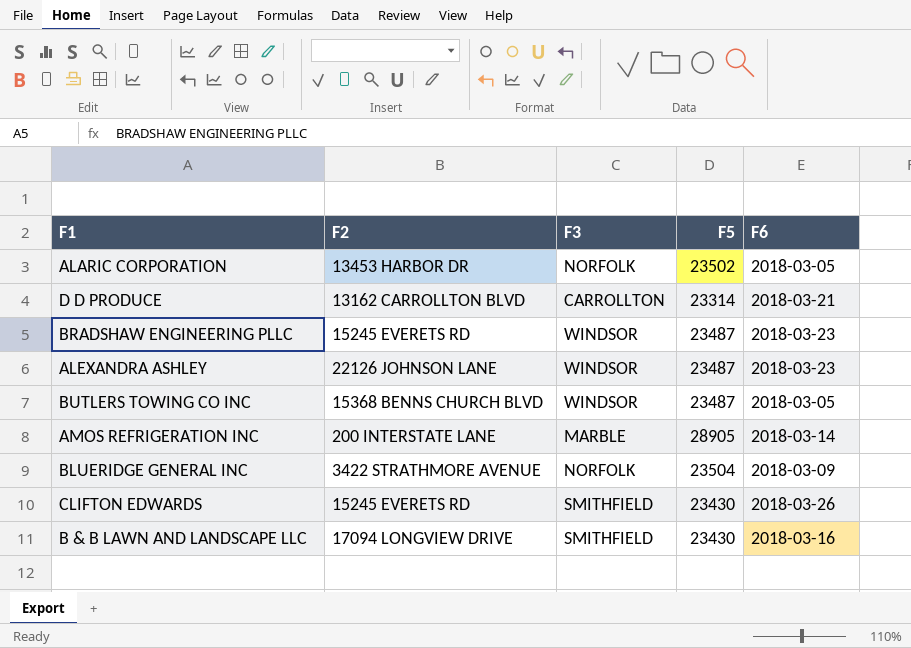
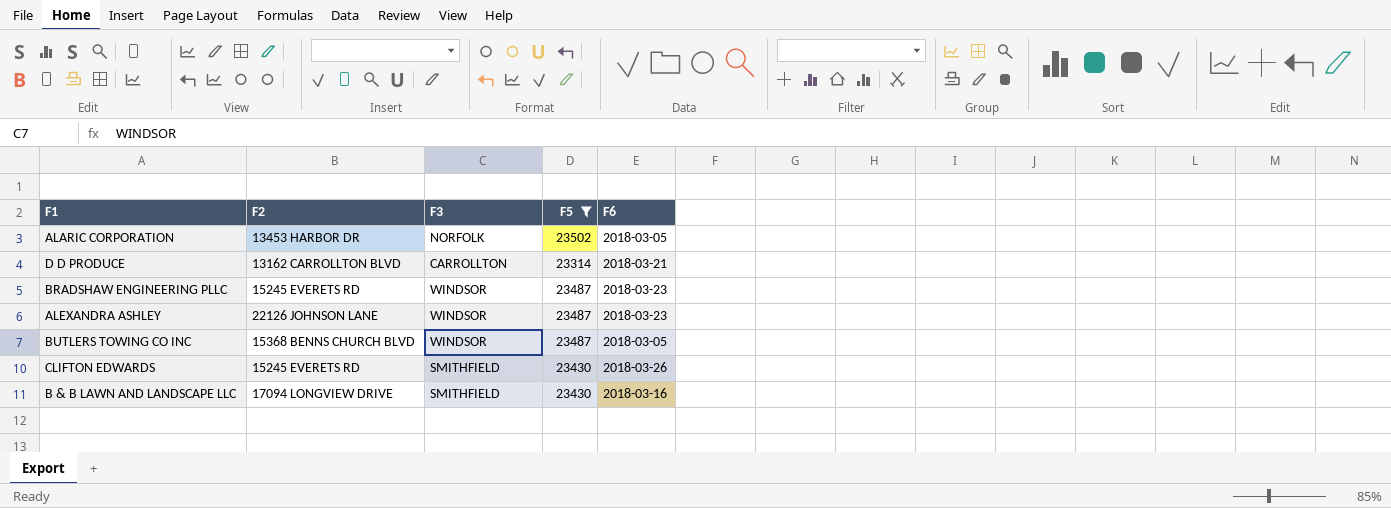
filter: none -> F5 <= 23502

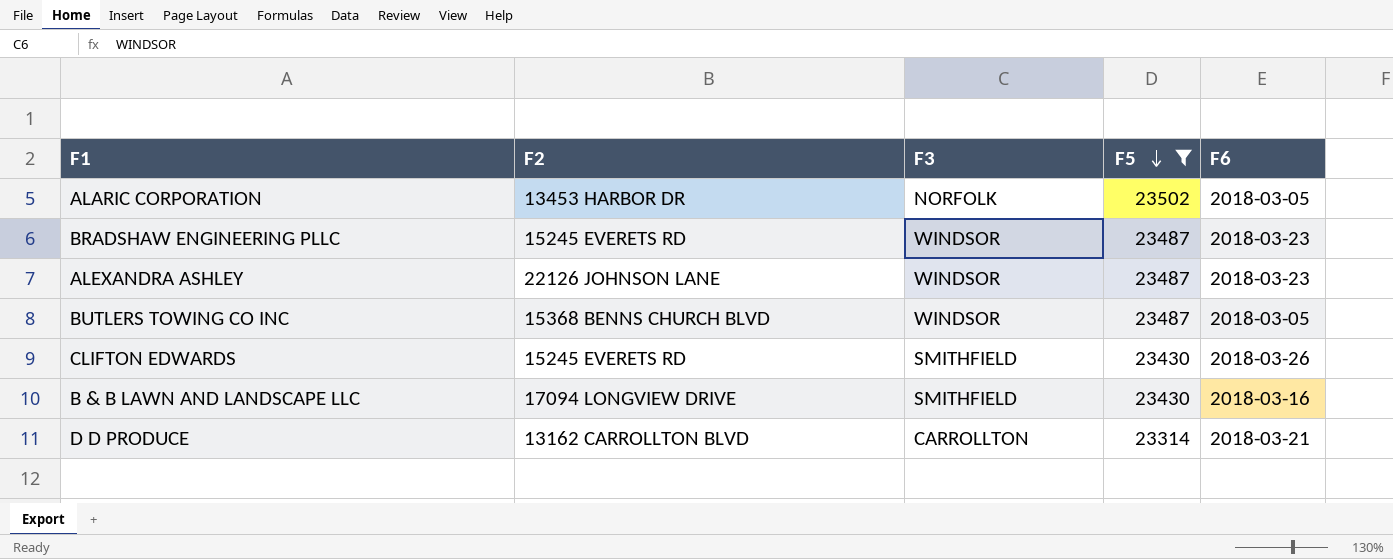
row order: none -> F5 descending

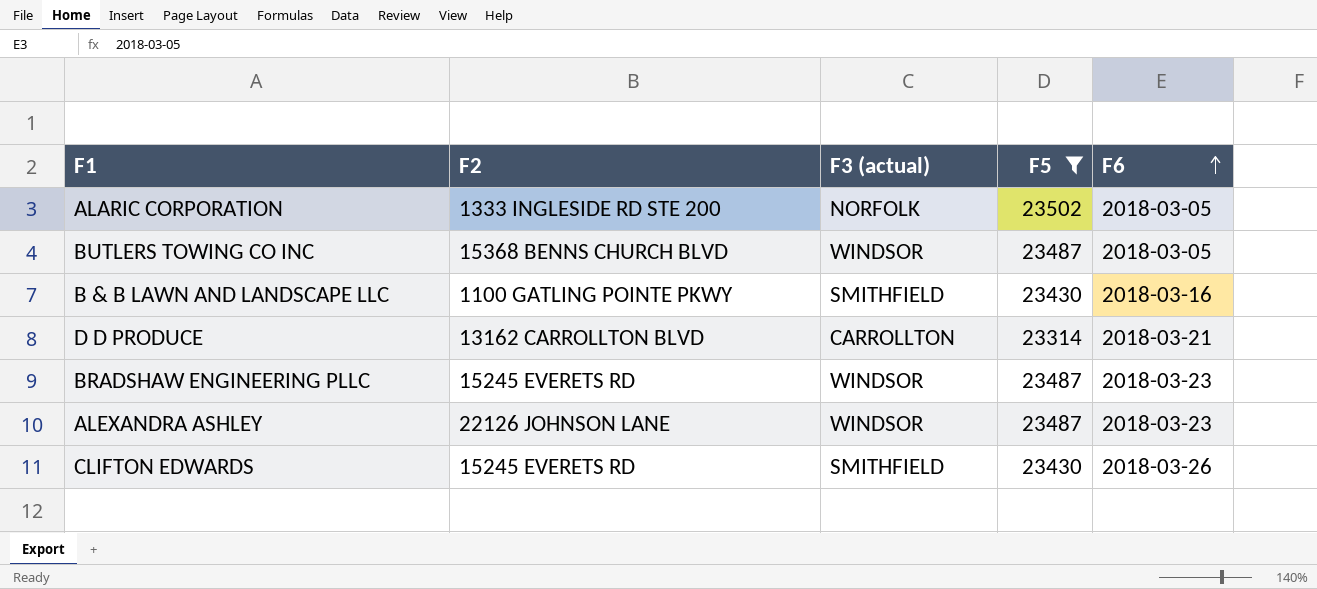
row order: F5 descending -> F6 ascending
column name: F3 -> F3 (actual)
ALARIC CORPORATION | F2: 13453 HARBOR DR -> 1333 INGLESIDE RD STE 200
B & B LAWN AND LANDSCAPE LLC | F2: 17094 LONGVIEW DRIVE -> 1100 GATLING POINTE PKWY

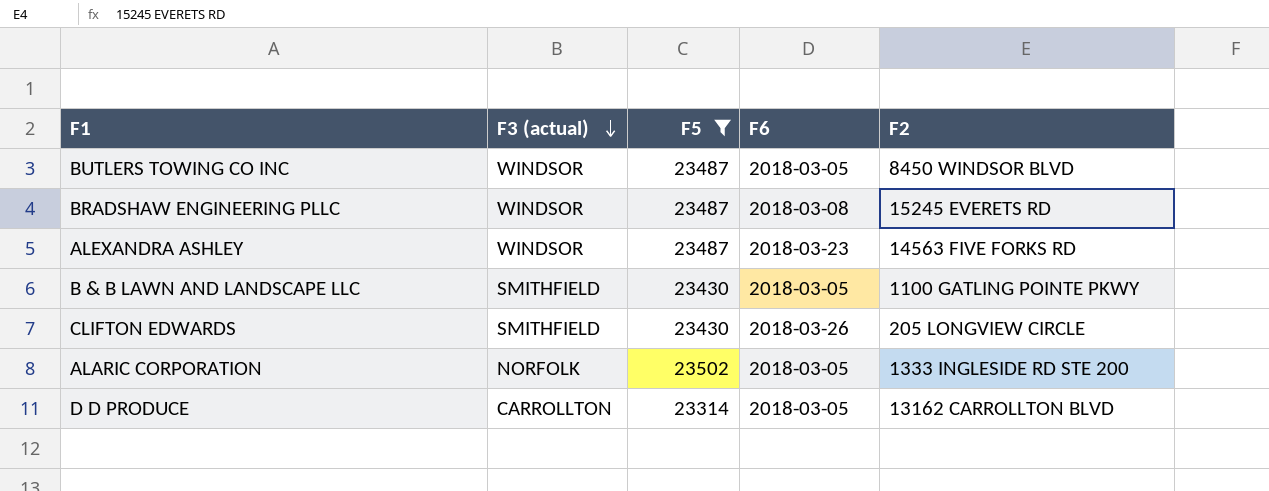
row order: F6 ascending -> F3 (actual) descending
column F2 | position: 2 -> 5
BUTLERS TOWING CO INC | F2: 15368 BENNS CHURCH BLVD -> 8450 WINDSOR BLVD
BRADSHAW ENGINEERING PLLC | F6: 2018-03-23 -> 2018-03-08
ALEXANDRA ASHLEY | F2: 22126 JOHNSON LANE -> 14563 FIVE FORKS RD
B & B LAWN AND LANDSCAPE LLC | F6: 2018-03-16 -> 2018-03-05
CLIFTON EDWARDS | F2: 15245 EVERETS RD -> 205 LONGVIEW CIRCLE
D D PRODUCE | F6: 2018-03-21 -> 2018-03-05

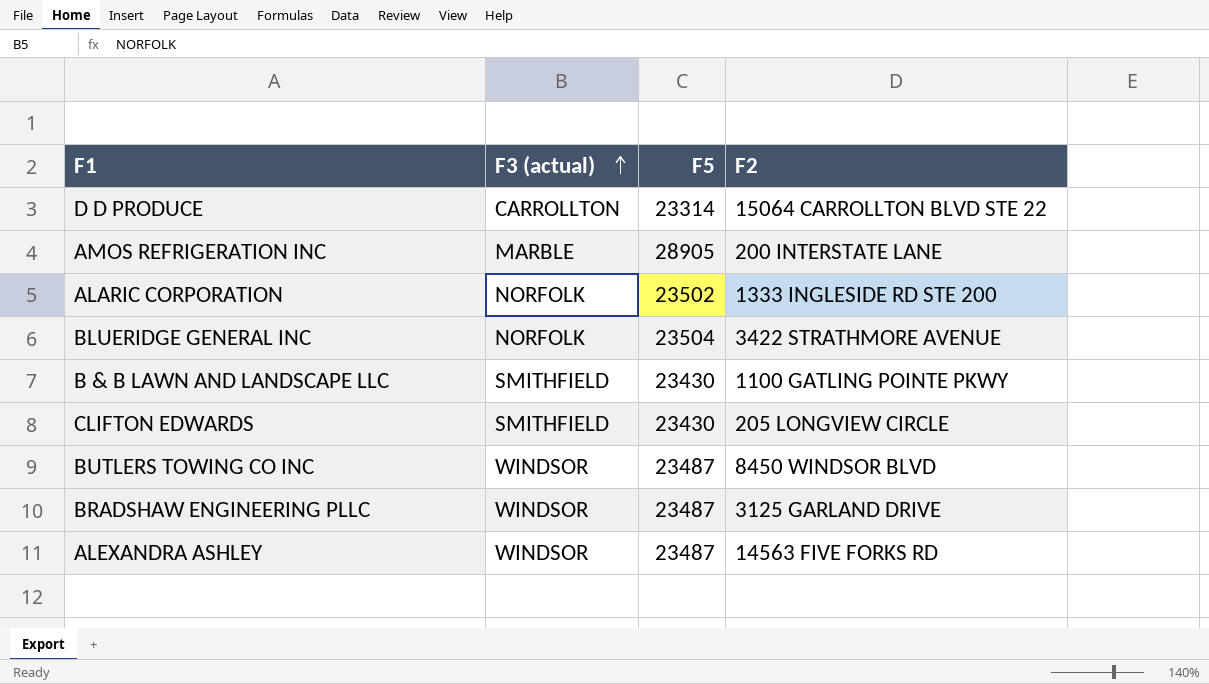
filter: F5 <= 23502 -> none
row order: F3 (actual) descending -> F3 (actual) ascending
column F6 | position: 4 -> none
D D PRODUCE | F2: 13162 CARROLLTON BLVD -> 15064 CARROLLTON BLVD STE 22
BRADSHAW ENGINEERING PLLC | F2: 15245 EVERETS RD -> 3125 GARLAND DRIVE

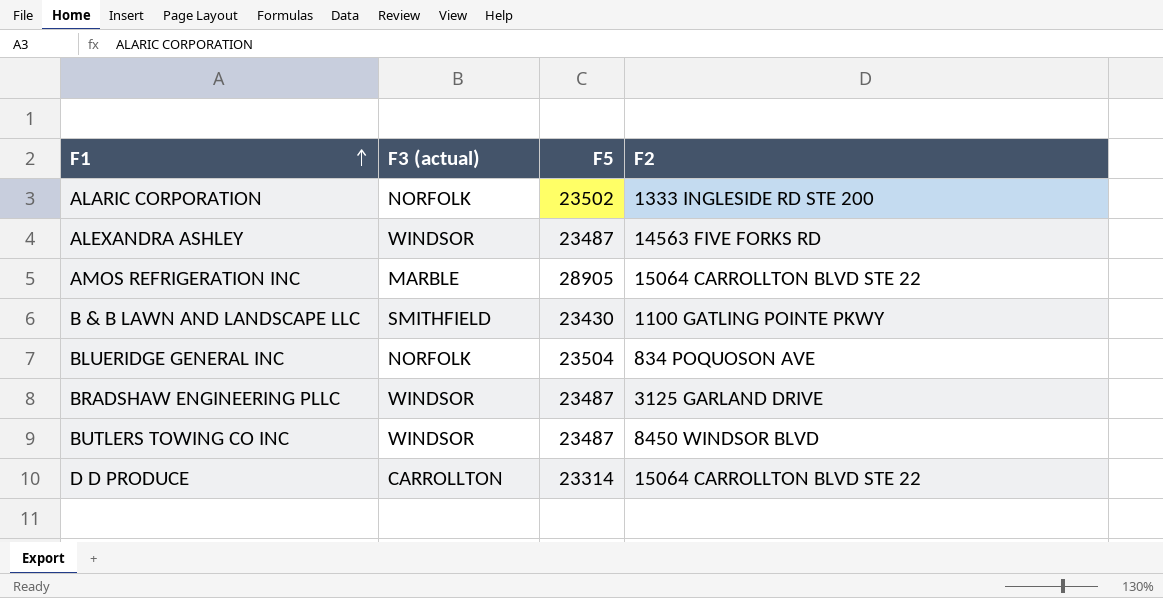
row order: F3 (actual) ascending -> F1 ascending
row CLIFTON EDWARDS: SMITHFIELD | 23430 | 205 LONGVIEW CIRCLE -> none
AMOS REFRIGERATION INC | F2: 200 INTERSTATE LANE -> 15064 CARROLLTON BLVD STE 22
BLUERIDGE GENERAL INC | F2: 3422 STRATHMORE AVENUE -> 834 POQUOSON AVE

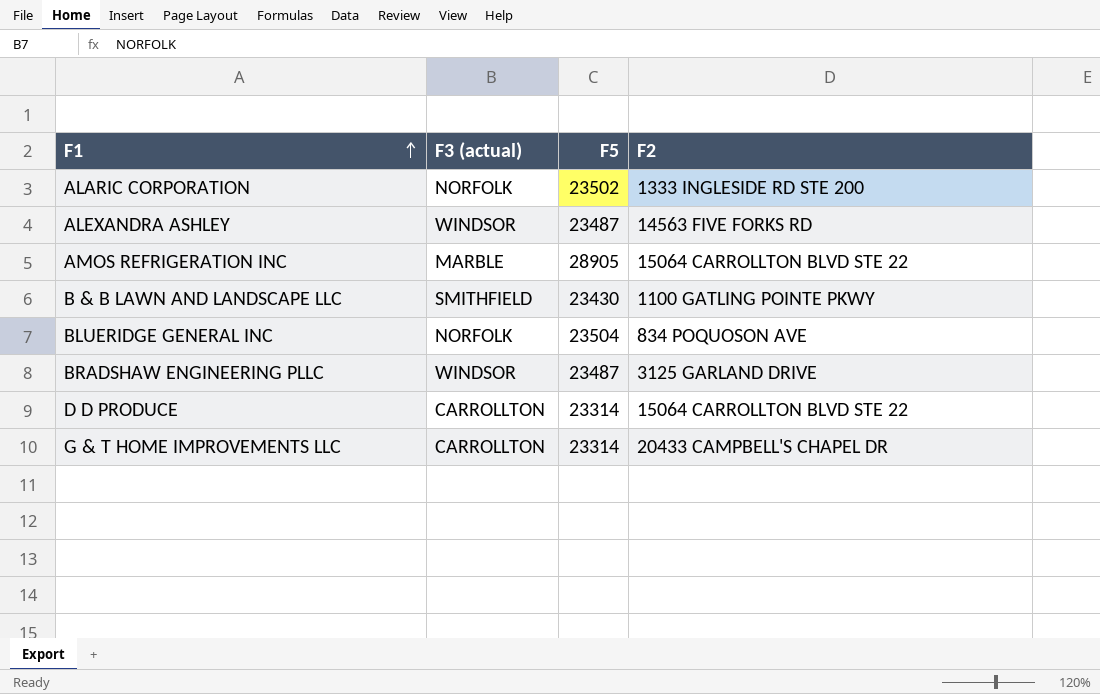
row BUTLERS TOWING CO INC: WINDSOR | 23487 | 8450 WINDSOR BLVD -> none
row G & T HOME IMPROVEMENTS LLC: none -> CARROLLTON | 23314 | 20433 CAMPBELL'S CHAPEL DR

